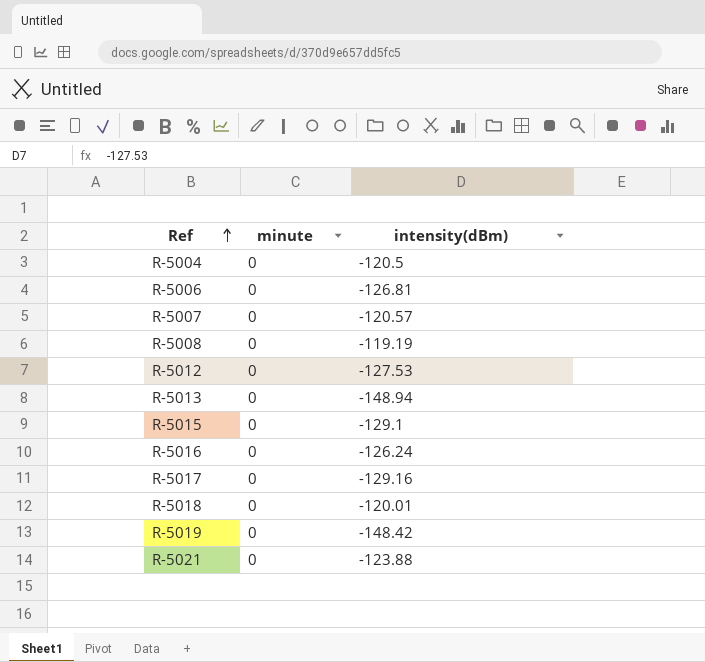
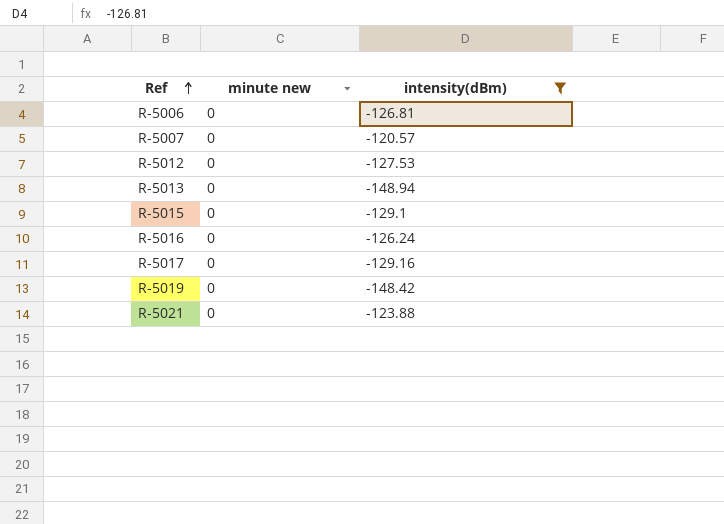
filter: none -> intensity(dBm) <= -120.57
column name: minute -> minute new

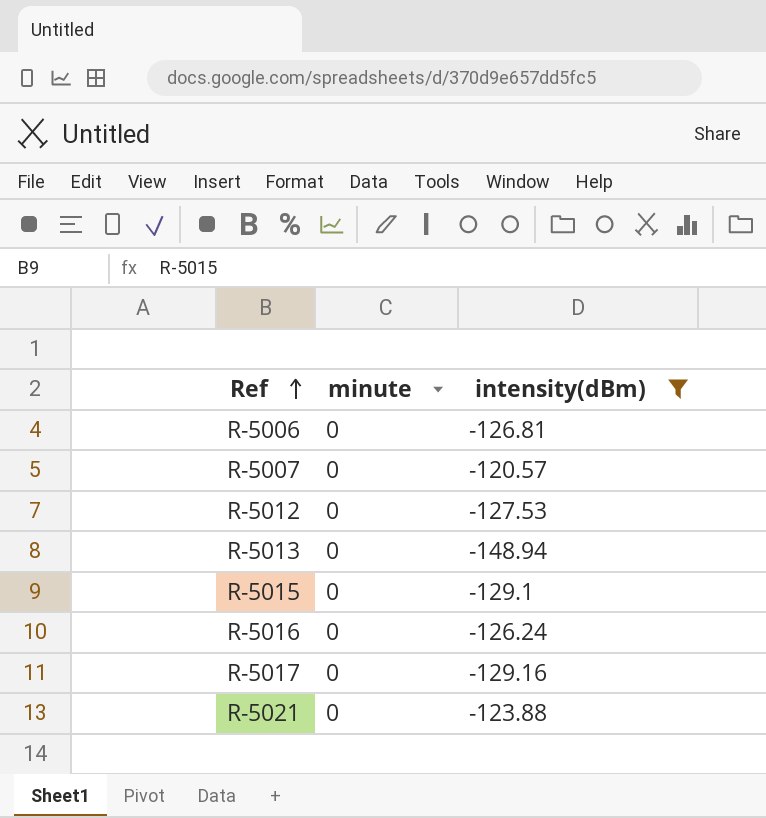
column name: minute new -> minute
row R-5019: 0 | -148.42 -> none

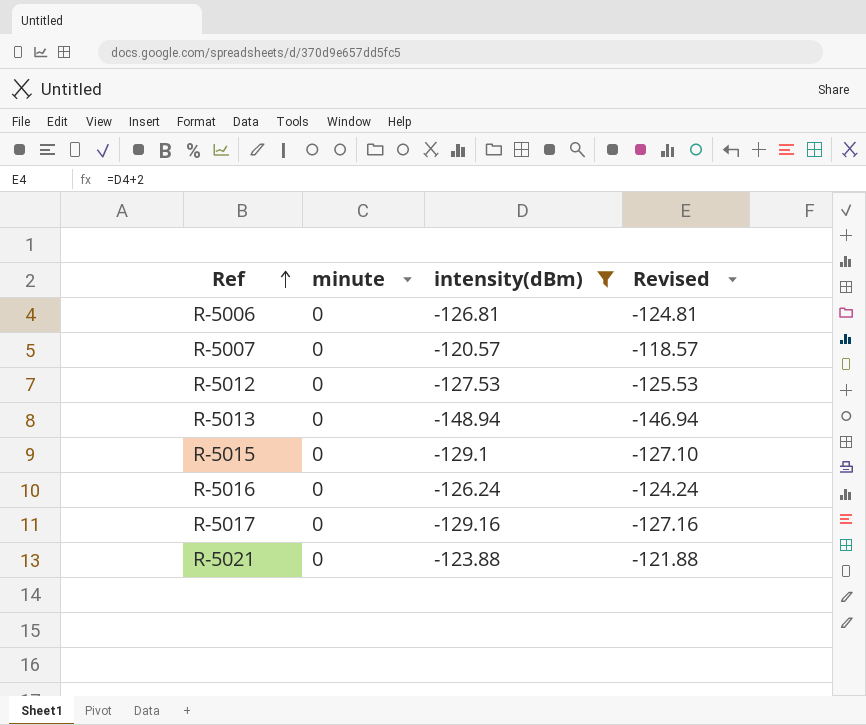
column Revised | formula: none -> [intensity(dBm)] + 2

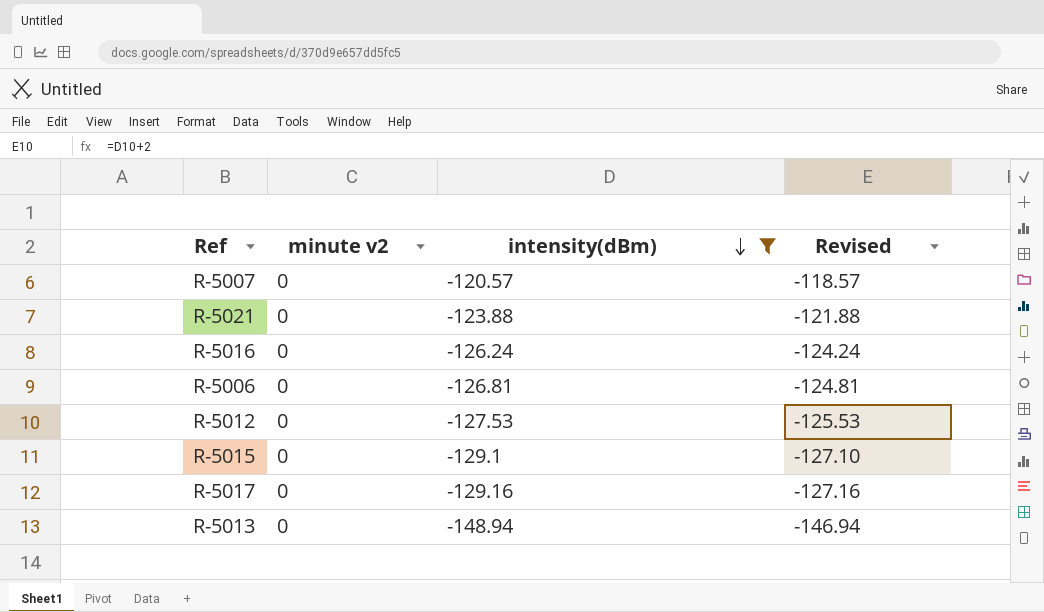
row order: Ref ascending -> intensity(dBm) descending
column name: minute -> minute v2

